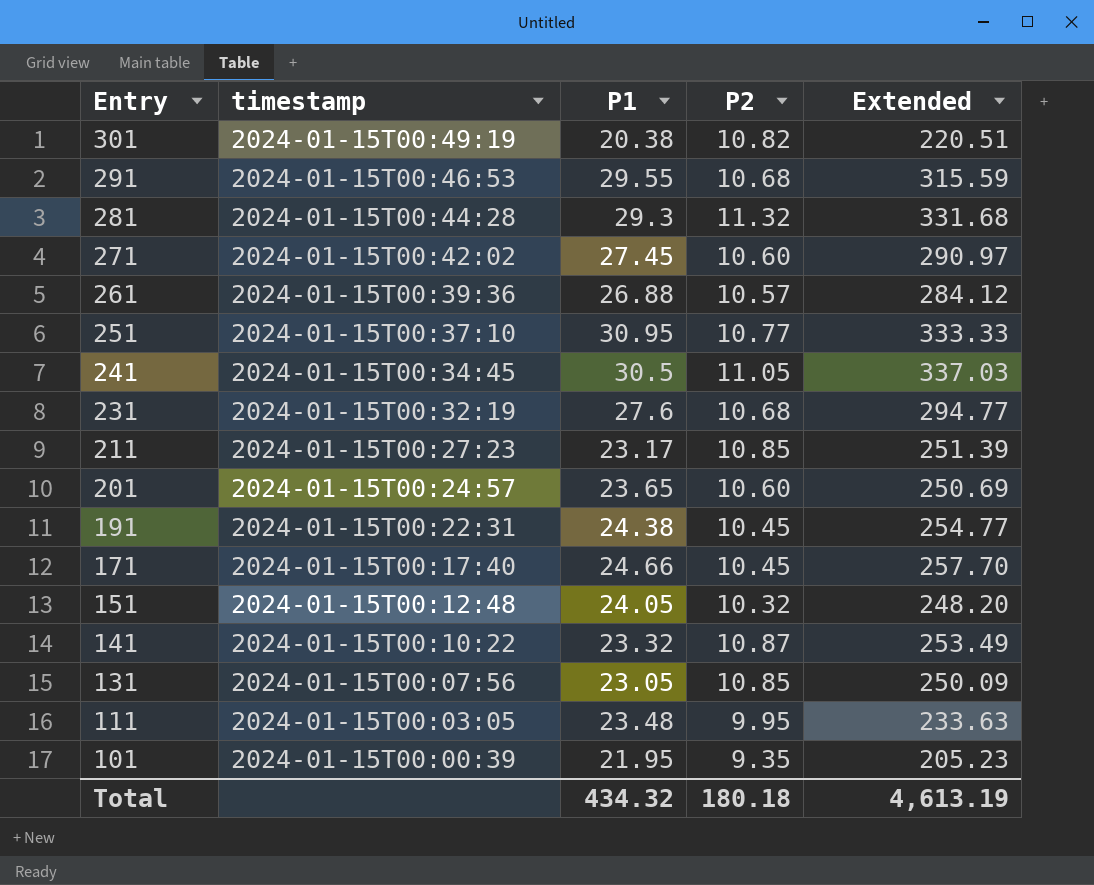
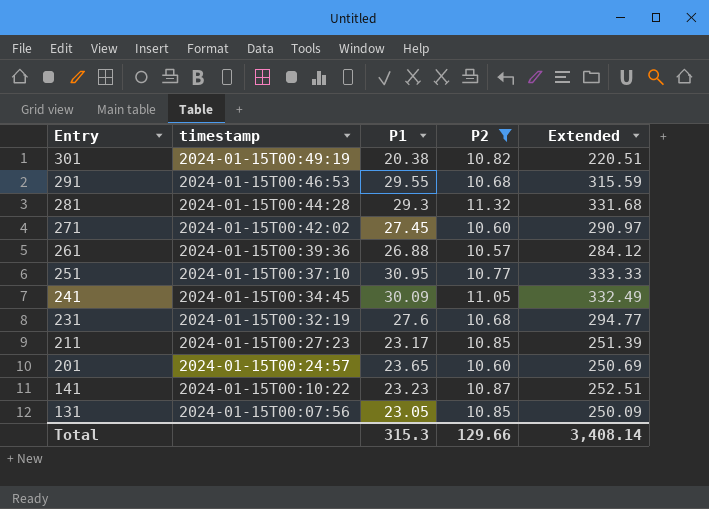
filter: none -> P2 >= 10.57
241 | P1: 30.5 -> 30.09
241 | Extended: 337.03 -> 332.49
141 | P1: 23.32 -> 23.23
141 | Extended: 253.49 -> 252.51
Total | P1: 434.32 -> 315.3
Total | P2: 180.18 -> 129.66
Total | Extended: 4,613.19 -> 3,408.14

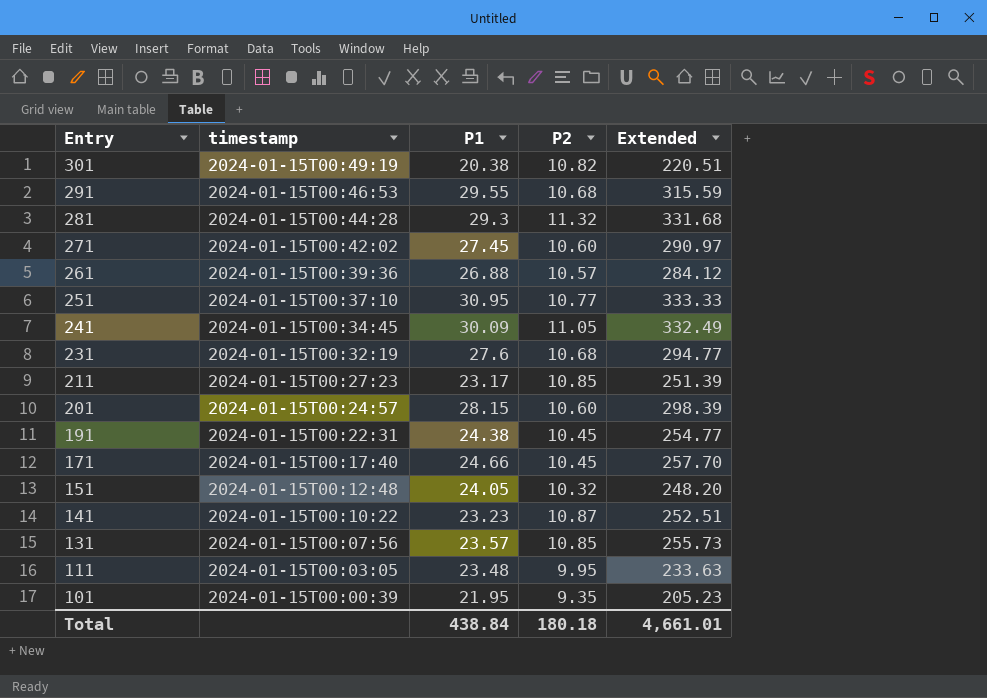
filter: P2 >= 10.57 -> none
201 | P1: 23.65 -> 28.15
201 | Extended: 250.69 -> 298.39
131 | P1: 23.05 -> 23.57
131 | Extended: 250.09 -> 255.73
Total | P1: 315.3 -> 438.84
Total | P2: 129.66 -> 180.18
Total | Extended: 3,408.14 -> 4,661.01

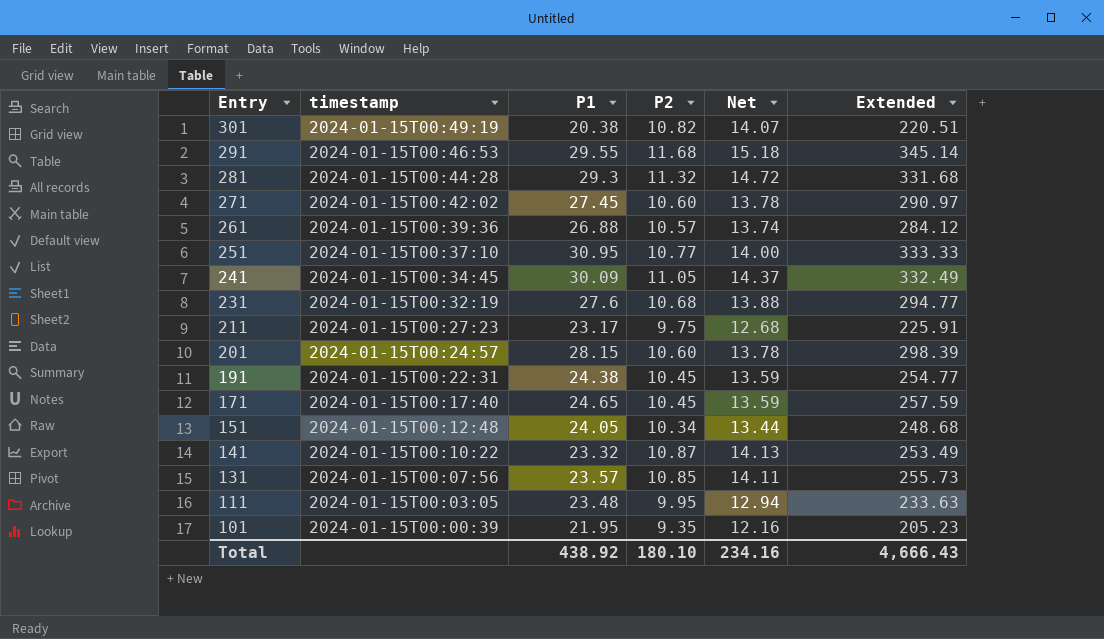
column Net | formula: none -> [P2] * 1.3
291 | P2: 10.68 -> 11.68
291 | Extended: 315.59 -> 345.14
211 | P2: 10.85 -> 9.75
211 | Extended: 251.39 -> 225.91
171 | P1: 24.66 -> 24.65
171 | Extended: 257.70 -> 257.59
151 | P2: 10.32 -> 10.34
151 | Extended: 248.20 -> 248.68
141 | P1: 23.23 -> 23.32
141 | Extended: 252.51 -> 253.49
Total | P1: 438.84 -> 438.92
Total | P2: 180.18 -> 180.10
Total | Extended: 4,661.01 -> 4,666.43

